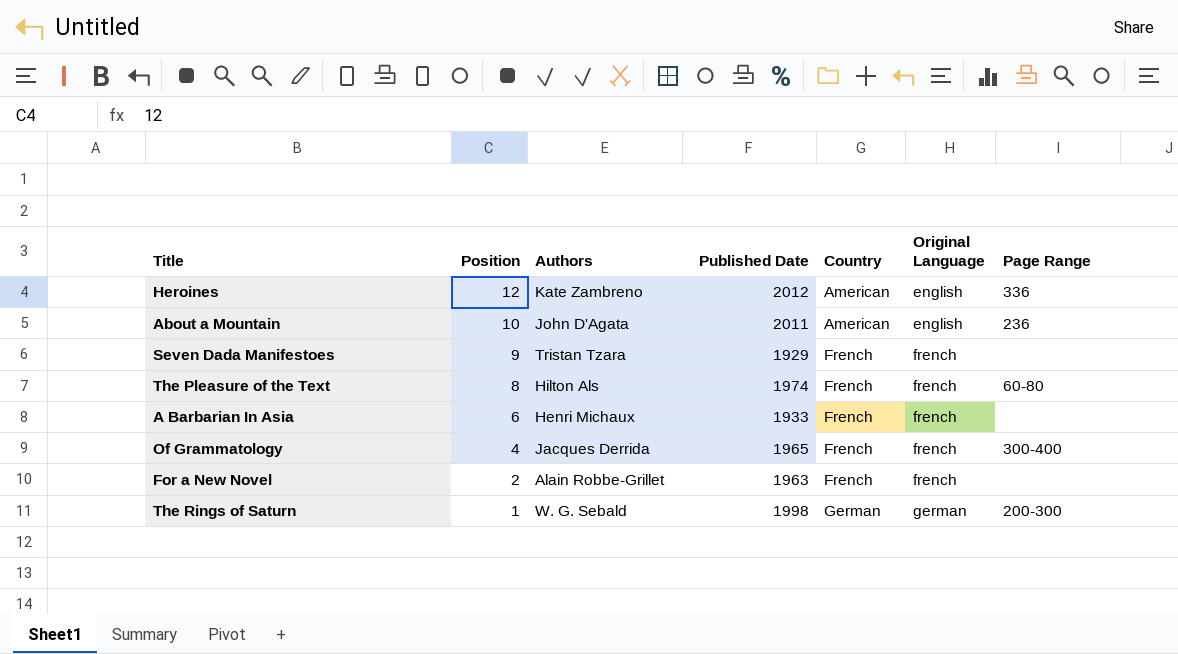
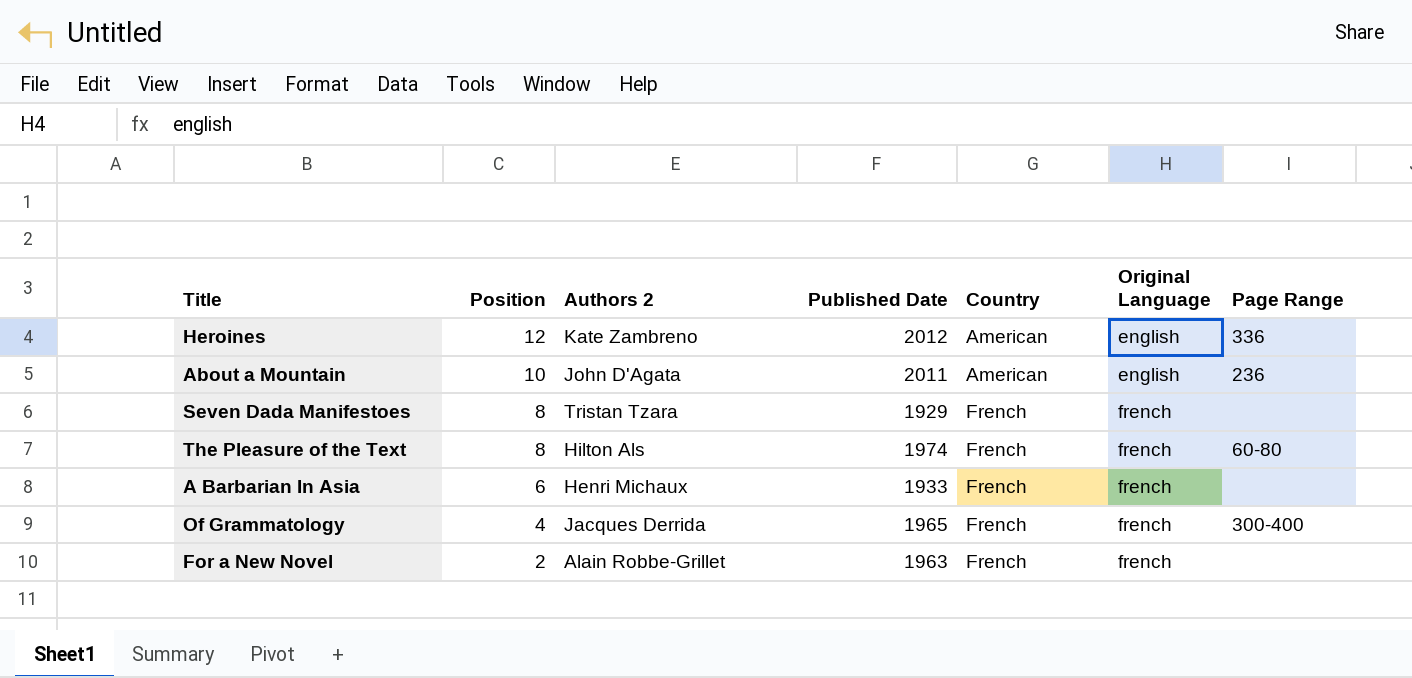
column name: Authors -> Authors 2
row The Rings of Saturn: 1 | W. G. Sebald | 1998 | German | german | 200-300 -> none
Seven Dada Manifestoes | Position: 9 -> 8

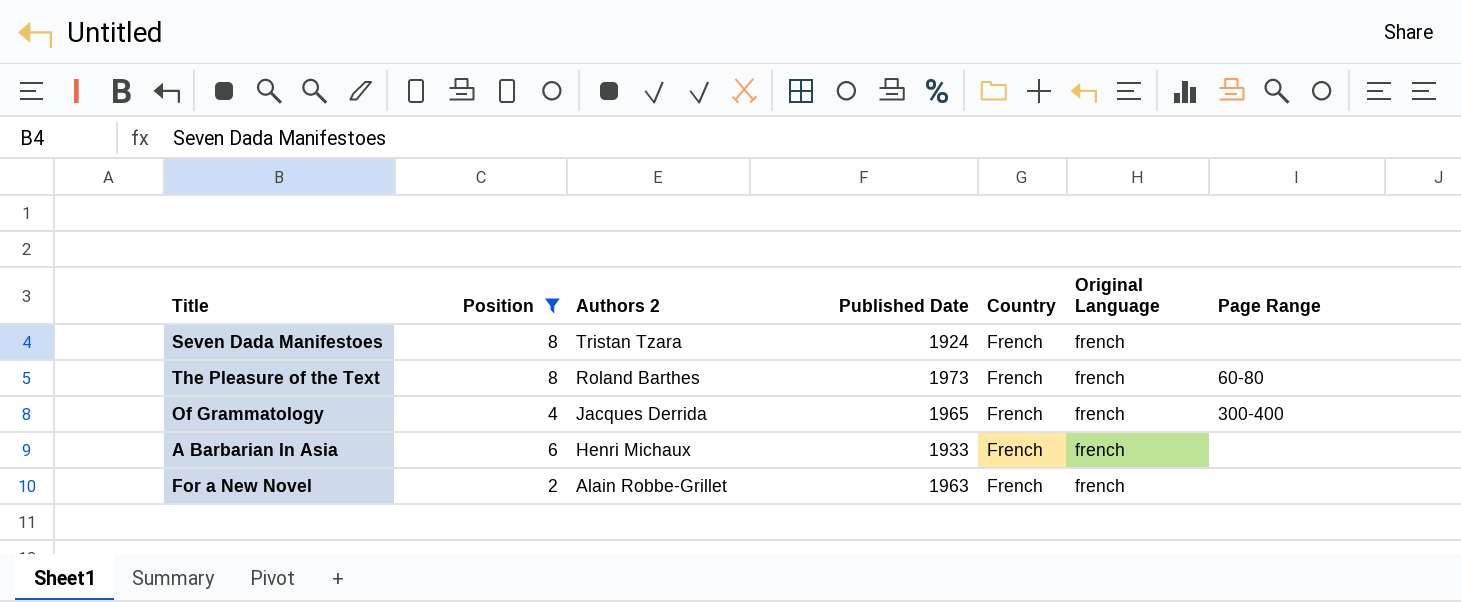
filter: none -> Position <= 8
row order: Position descending -> Authors 2 descending
Seven Dada Manifestoes | Published Date: 1929 -> 1924
The Pleasure of the Text | Authors 2: Hilton Als -> Roland Barthes
The Pleasure of the Text | Published Date: 1974 -> 1973

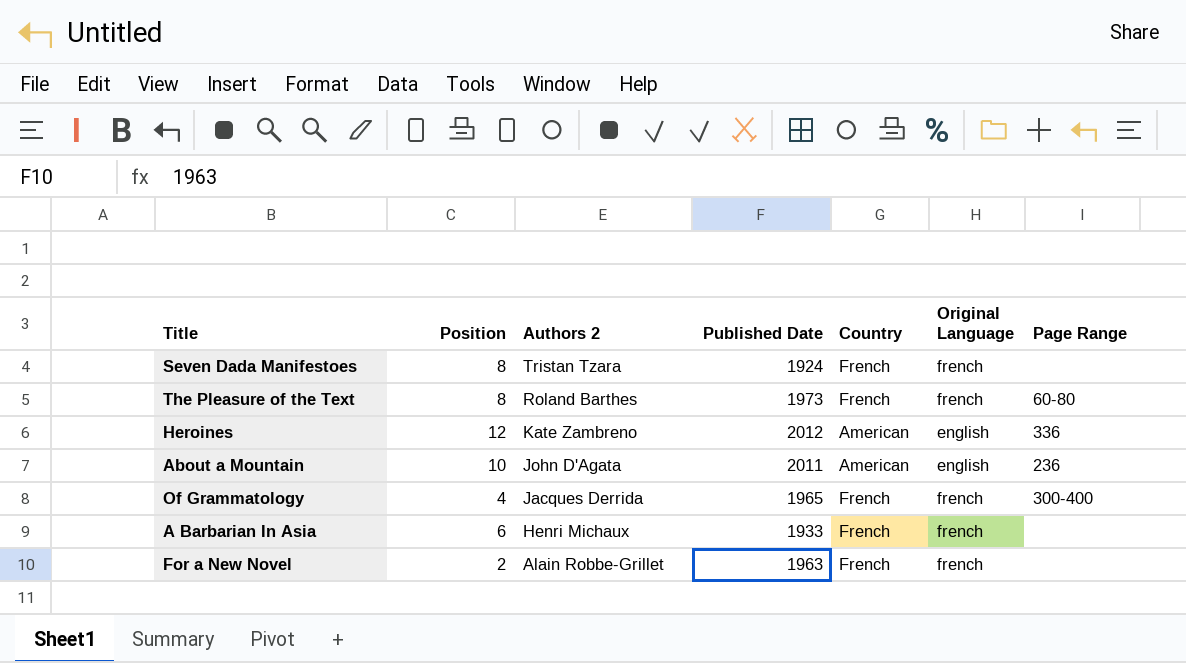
filter: Position <= 8 -> none

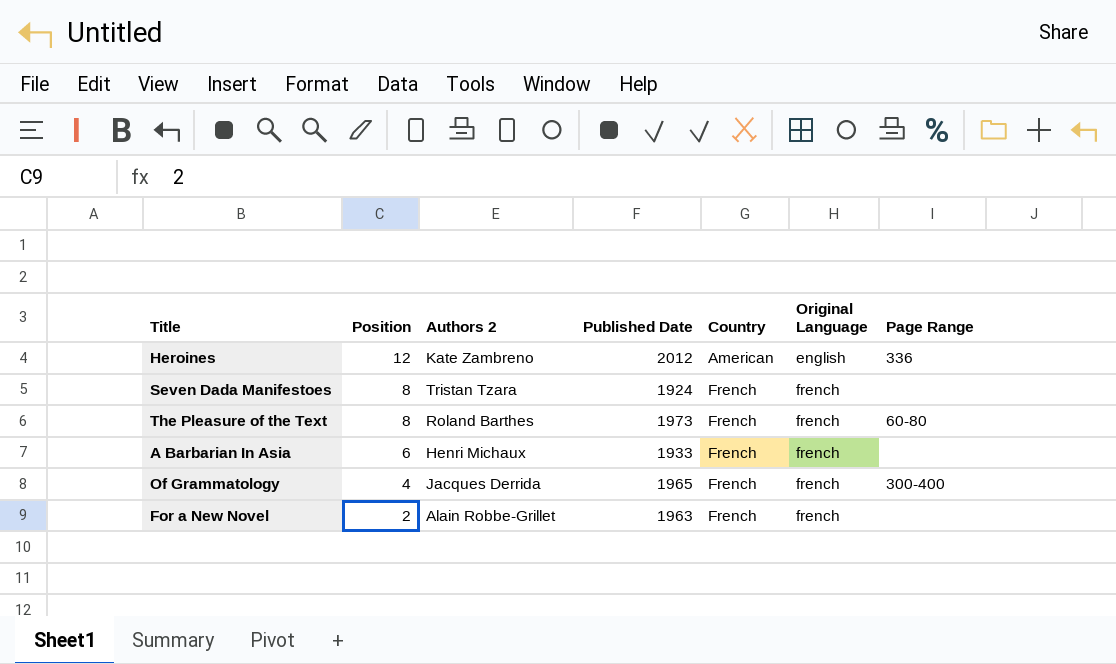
row order: Authors 2 descending -> Position descending
row About a Mountain: 10 | John D'Agata | 2011 | American | english | 236 -> none

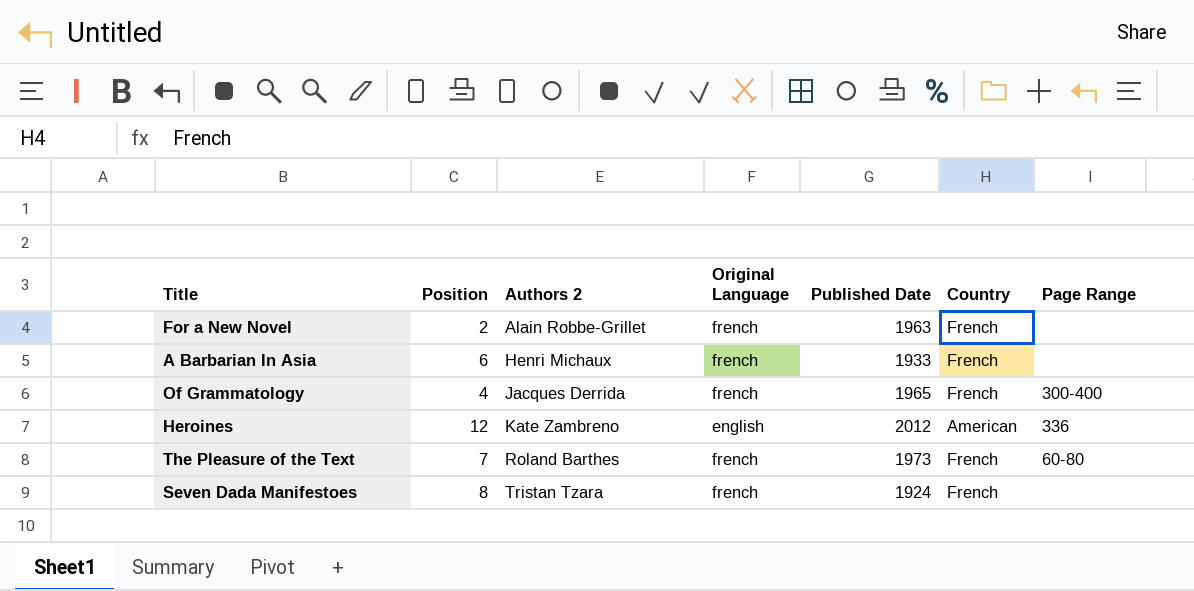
row order: Position descending -> Authors 2 ascending
column Original Language | position: 6 -> 4
The Pleasure of the Text | Position: 8 -> 7

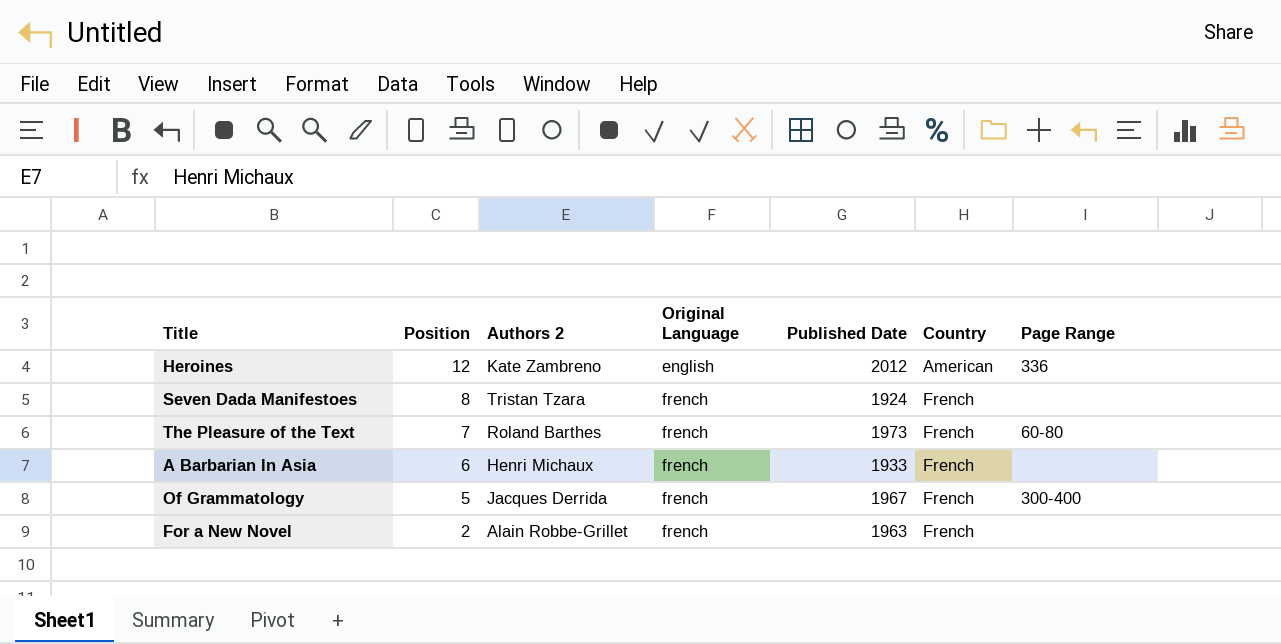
row order: Authors 2 ascending -> Position descending
Of Grammatology | Position: 4 -> 5
Of Grammatology | Published Date: 1965 -> 1967

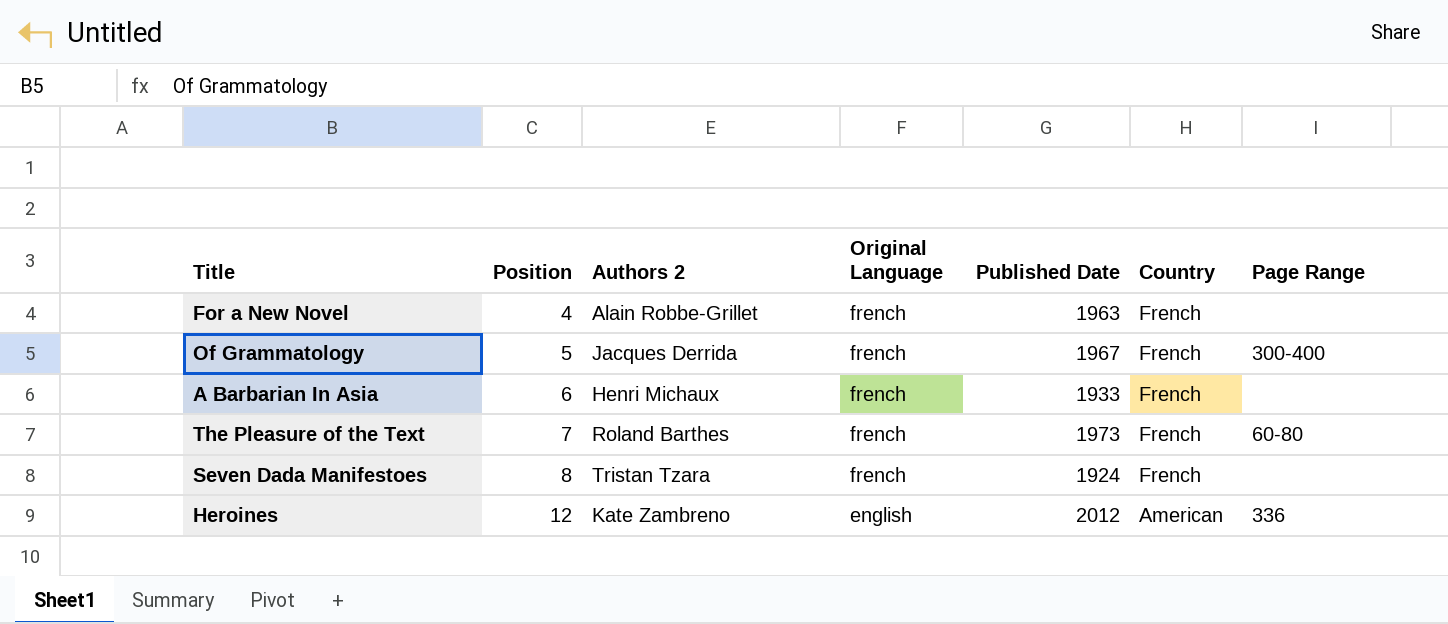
row order: Position descending -> Position ascending
For a New Novel | Position: 2 -> 4

